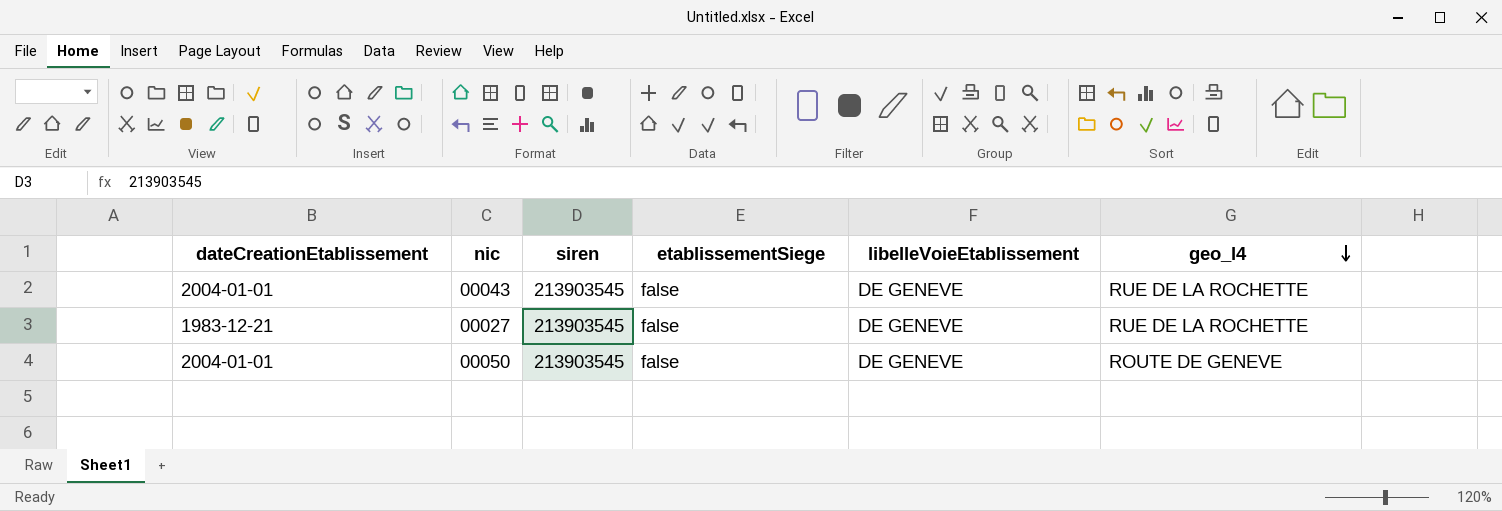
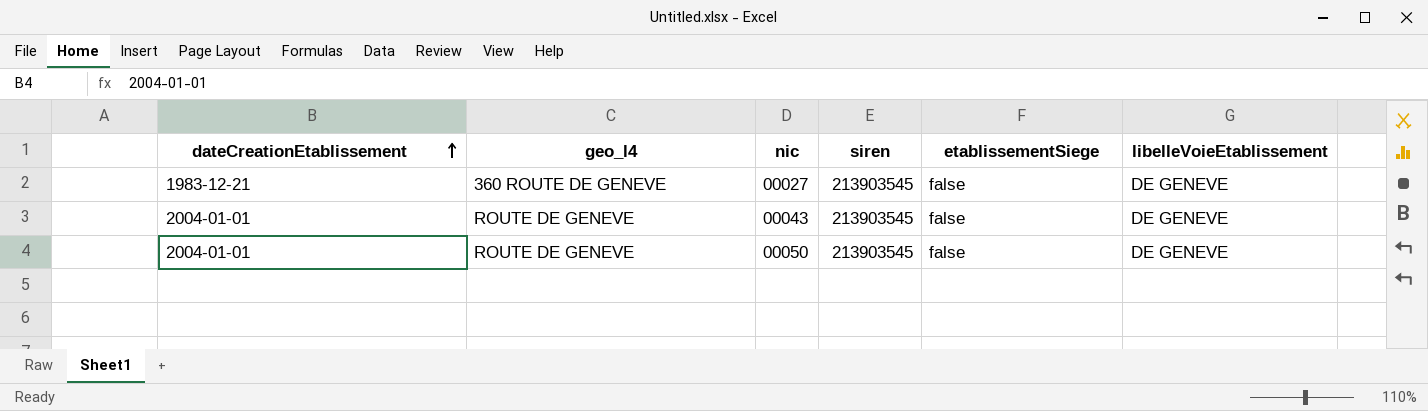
row order: geo_l4 descending -> dateCreationEtablissement ascending
column geo_l4 | position: 6 -> 2
00027 | geo_l4: RUE DE LA ROCHETTE -> 360 ROUTE DE GENEVE
00043 | geo_l4: RUE DE LA ROCHETTE -> ROUTE DE GENEVE

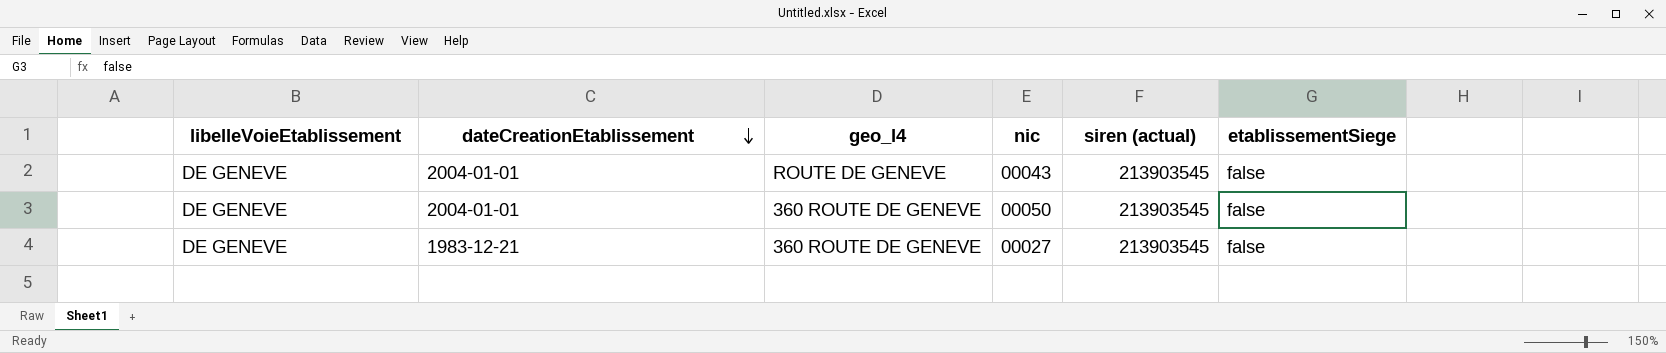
row order: dateCreationEtablissement ascending -> dateCreationEtablissement descending
column libelleVoieEtablissement | position: 6 -> 1
column name: siren -> siren (actual)
00050 | geo_l4: ROUTE DE GENEVE -> 360 ROUTE DE GENEVE

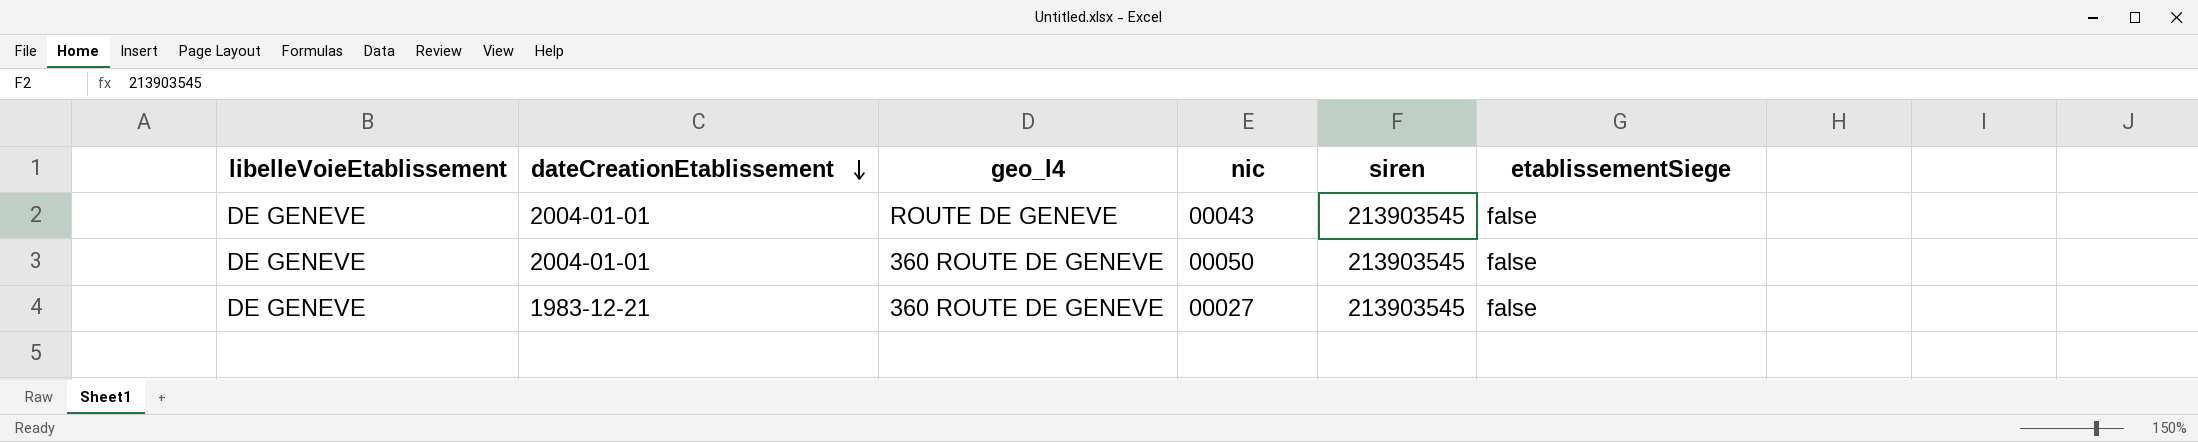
column name: siren (actual) -> siren

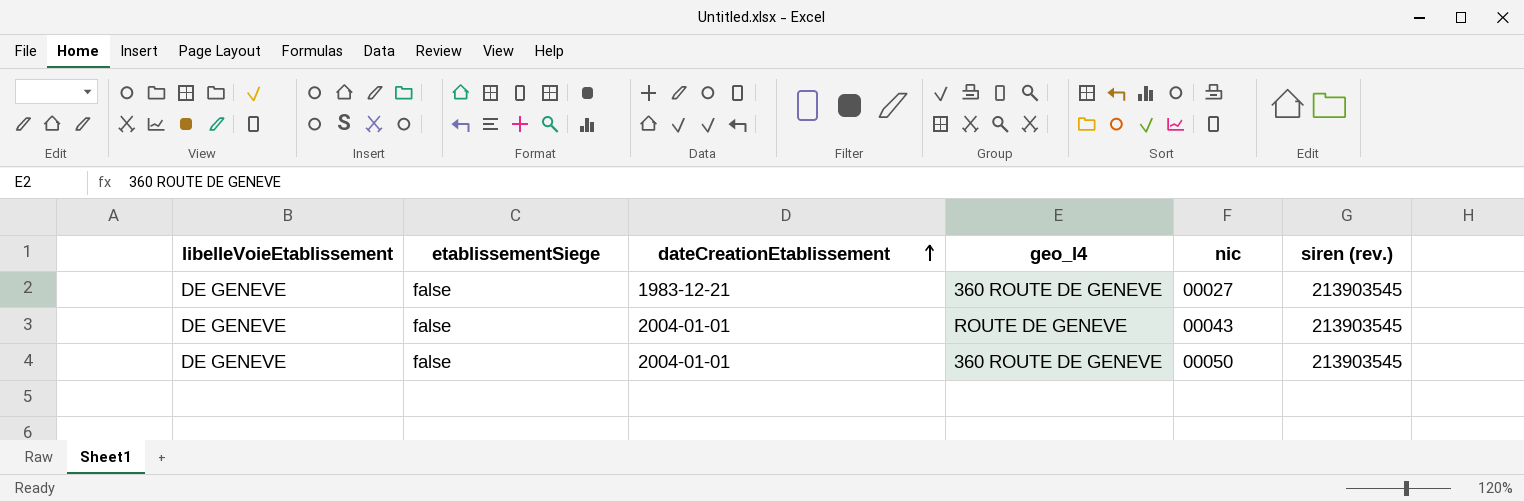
row order: dateCreationEtablissement descending -> dateCreationEtablissement ascending
column etablissementSiege | position: 6 -> 2
column name: siren -> siren (rev.)

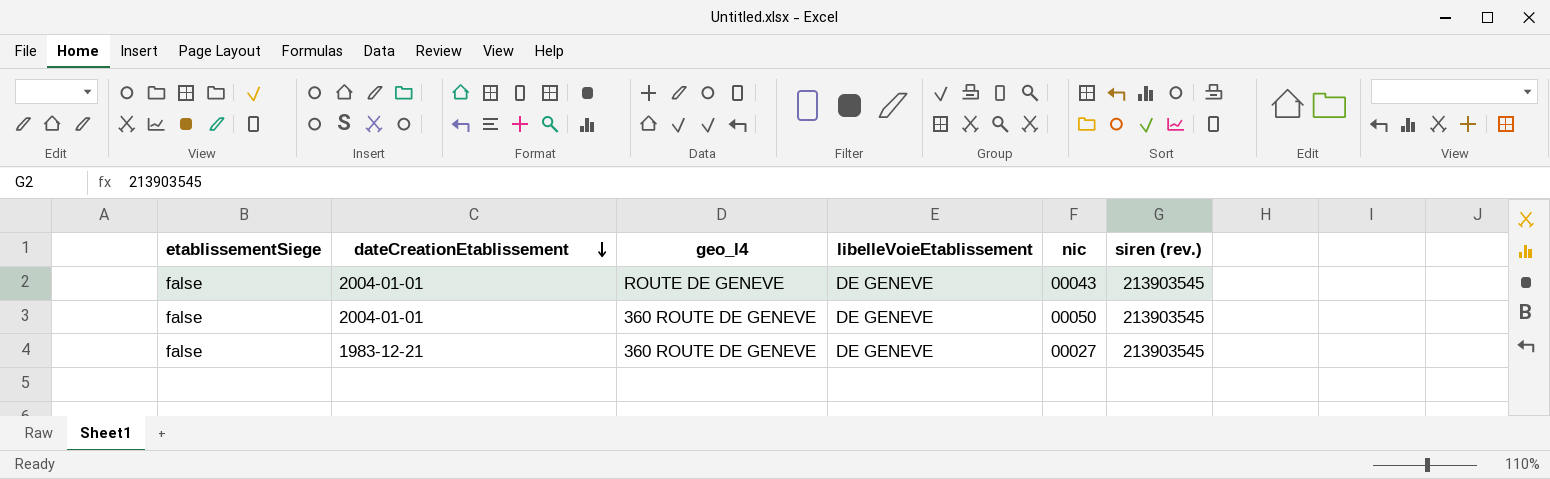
row order: dateCreationEtablissement ascending -> dateCreationEtablissement descending
column libelleVoieEtablissement | position: 1 -> 4

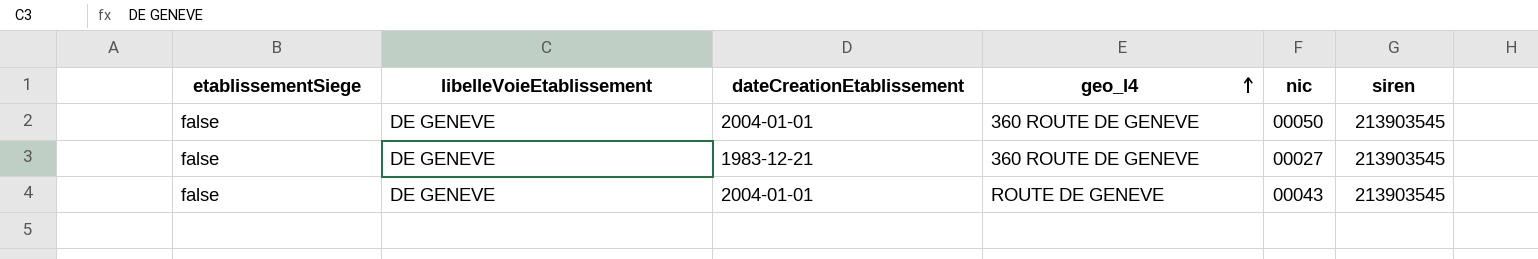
row order: dateCreationEtablissement descending -> geo_l4 ascending
column libelleVoieEtablissement | position: 4 -> 2
column name: siren (rev.) -> siren

